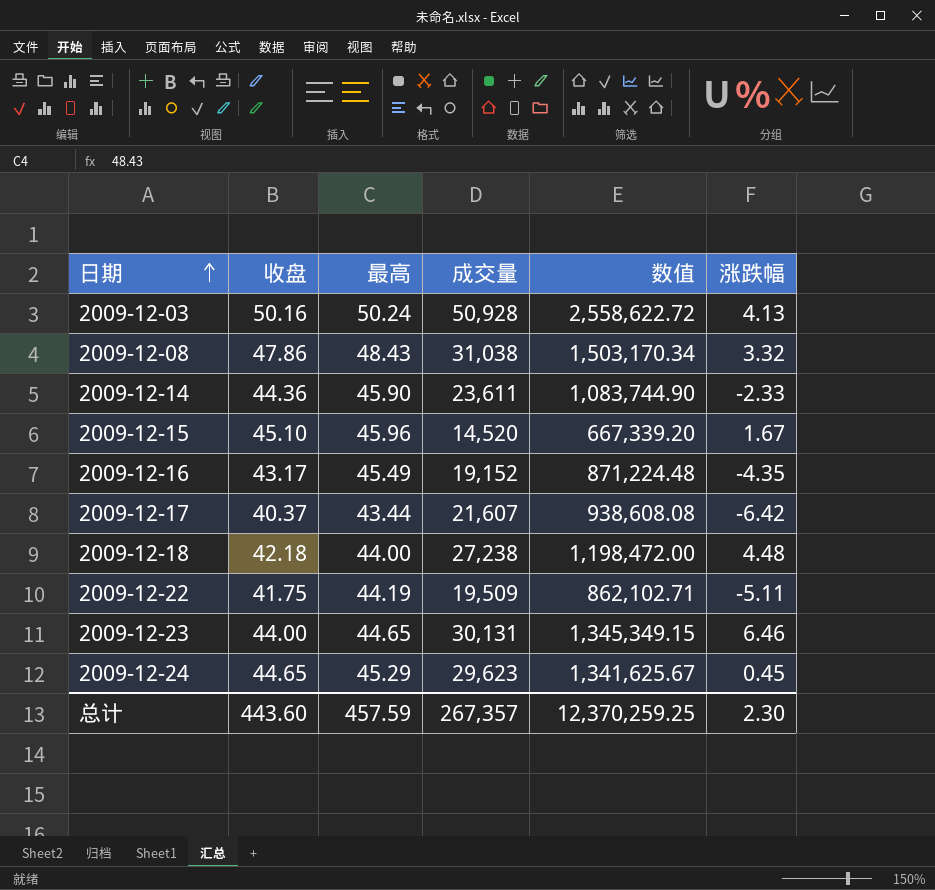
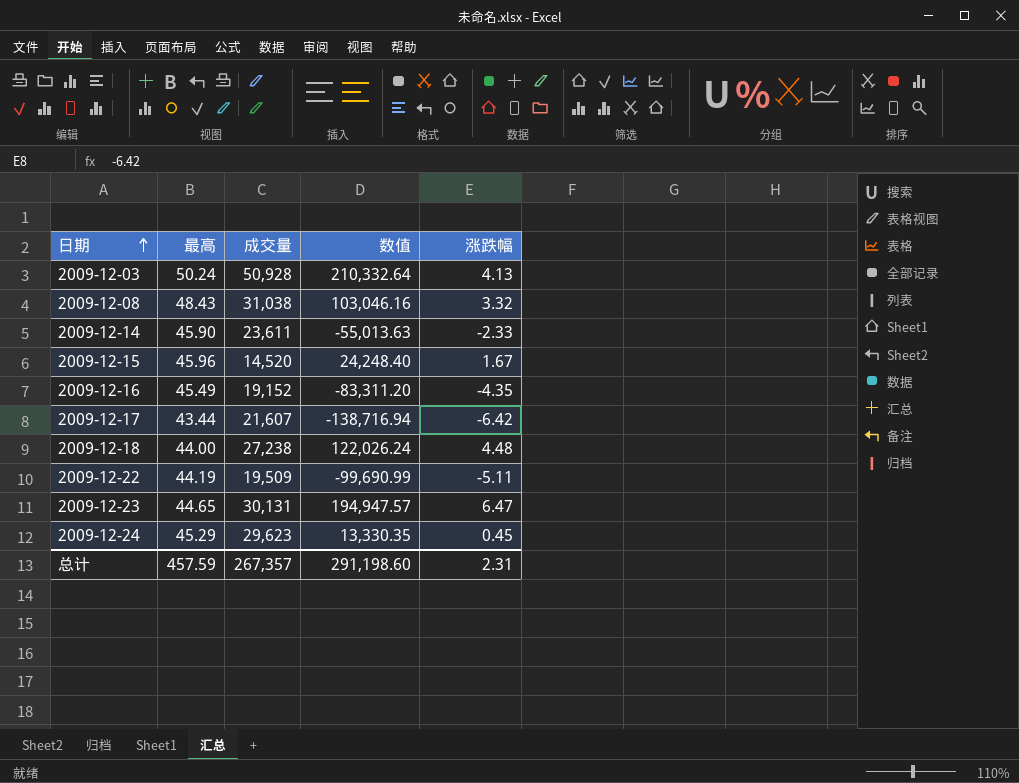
column 收盘 | position: 2 -> none
column 数值 | formula: [最高] * [成交量] -> [成交量] * [涨跌幅]
2009-12-23 | 涨跌幅: 6.46 -> 6.47
总计 | 数值: 12,370,259.25 -> 291,198.60
总计 | 涨跌幅: 2.30 -> 2.31

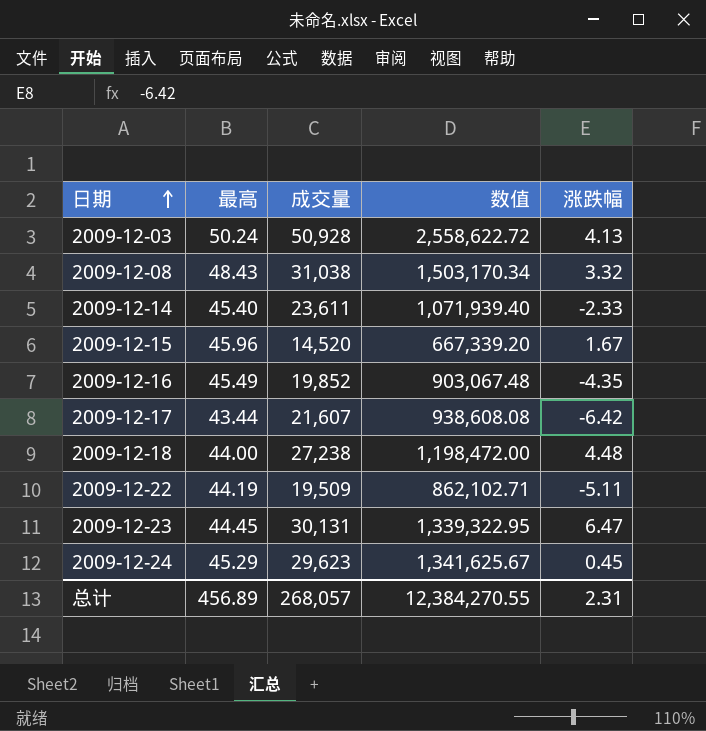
column 数值 | formula: [成交量] * [涨跌幅] -> [最高] * [成交量]
2009-12-14 | 最高: 45.90 -> 45.40
2009-12-16 | 成交量: 19,152 -> 19,852
2009-12-23 | 最高: 44.65 -> 44.45
总计 | 最高: 457.59 -> 456.89
总计 | 成交量: 267,357 -> 268,057
总计 | 数值: 291,198.60 -> 12,384,270.55

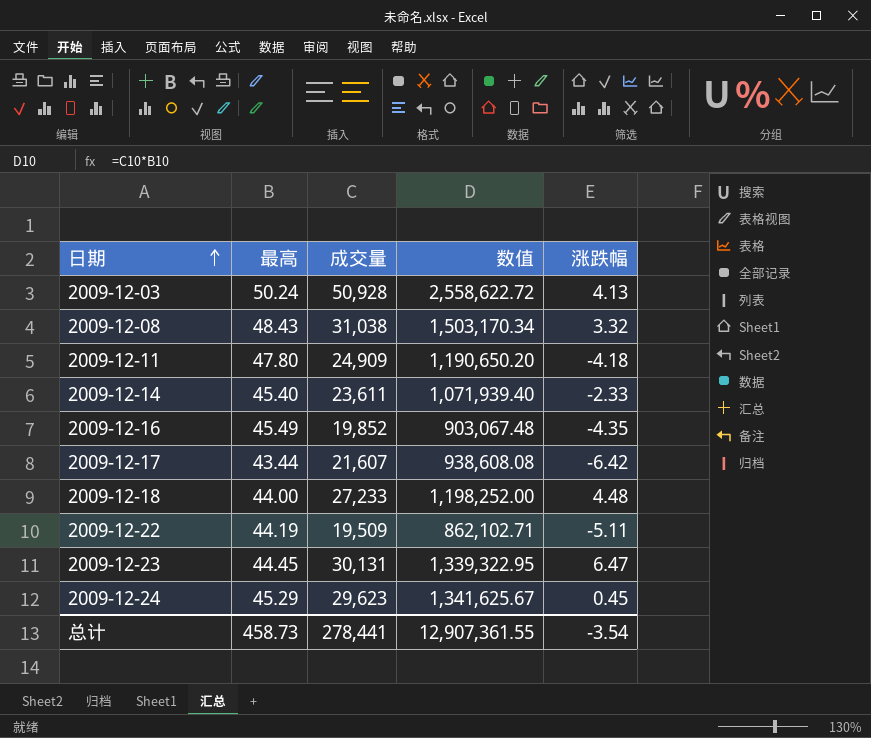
row 2009-12-15: 45.96 | 14,520 | 667,339.20 | 1.67 -> none
row 2009-12-11: none -> 47.80 | 24,909 | 1,190,650.20 | -4.18
2009-12-18 | 成交量: 27,238 -> 27,233
2009-12-18 | 数值: 1,198,472.00 -> 1,198,252.00
总计 | 最高: 456.89 -> 458.73
总计 | 成交量: 268,057 -> 278,441
总计 | 数值: 12,384,270.55 -> 12,907,361.55
总计 | 涨跌幅: 2.31 -> -3.54

